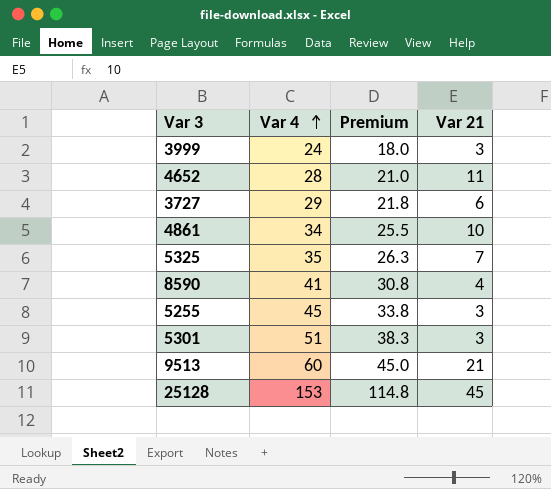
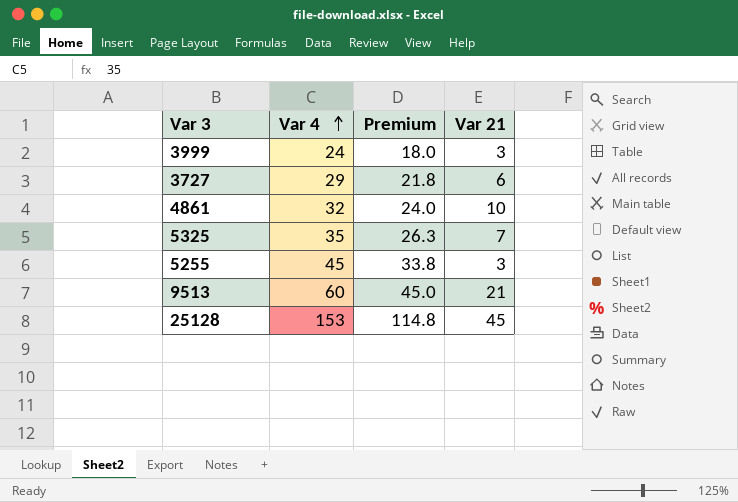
row 4652: 28 | 21.0 | 11 -> none
row 8590: 41 | 30.8 | 4 -> none
row 5301: 51 | 38.3 | 3 -> none
4861 | Var 4: 34 -> 32
4861 | Premium: 25.5 -> 24.0

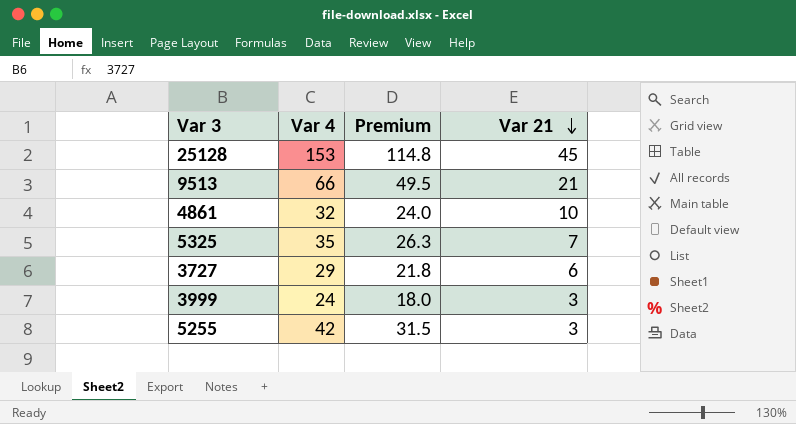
row order: Var 4 ascending -> Var 21 descending
9513 | Var 4: 60 -> 66
9513 | Premium: 45.0 -> 49.5
5255 | Var 4: 45 -> 42
5255 | Premium: 33.8 -> 31.5

